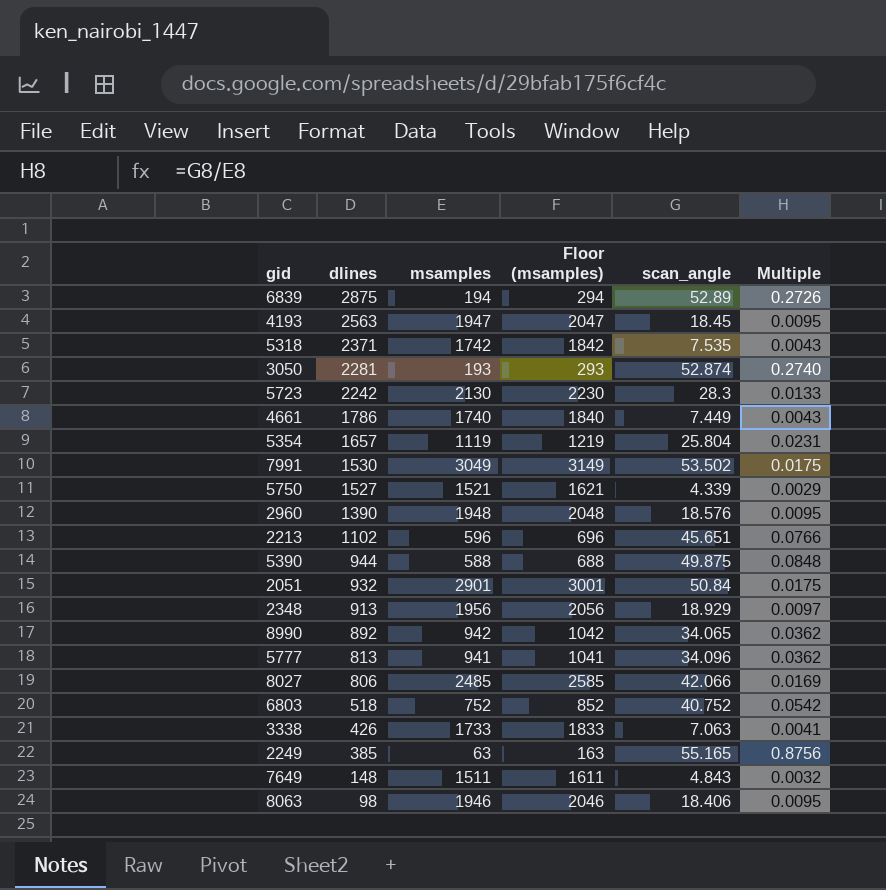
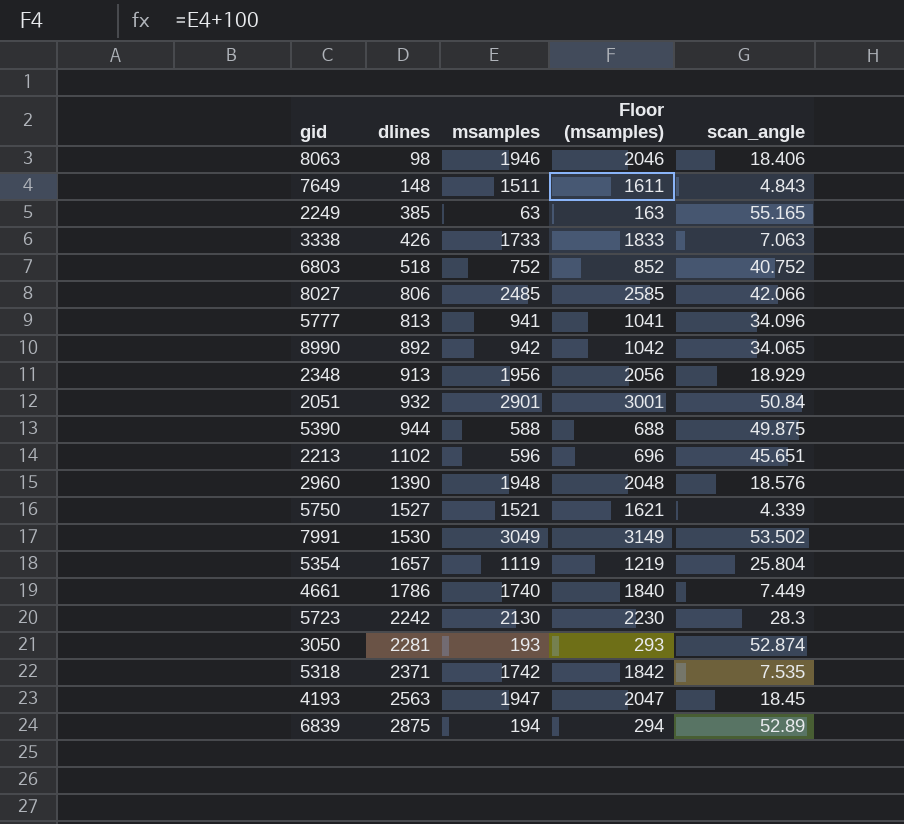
row order: dlines descending -> dlines ascending
column Multiple | formula: [scan_angle] / [msamples] -> none

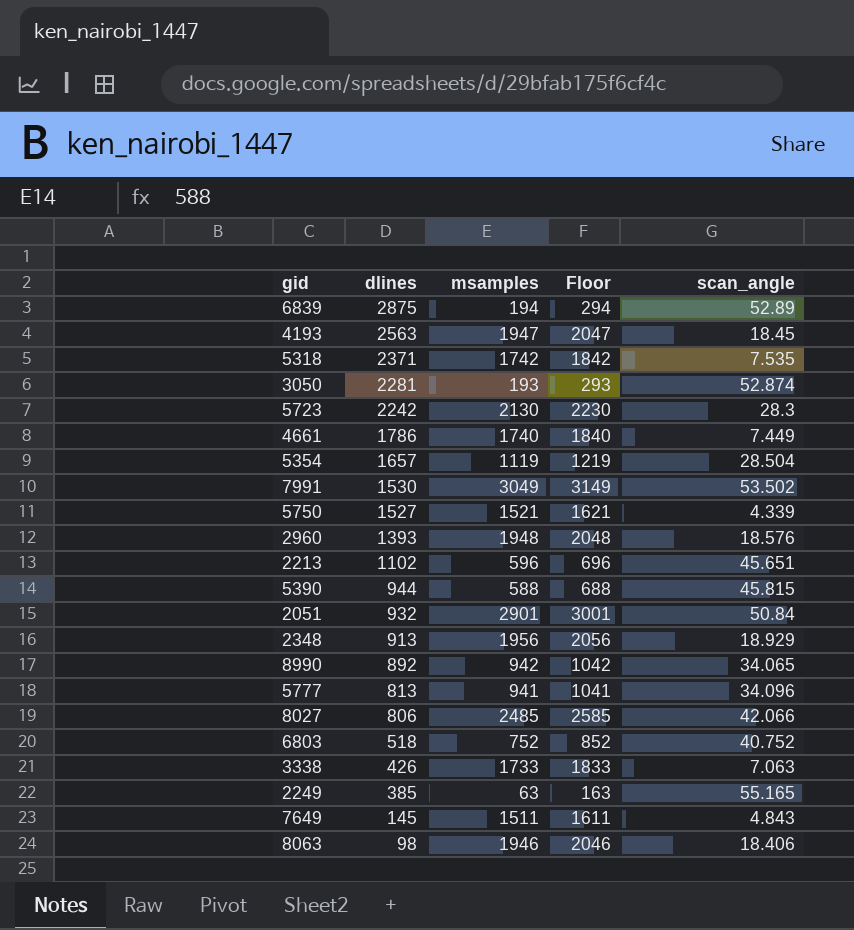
row order: dlines ascending -> dlines descending
column name: Floor (msamples) -> Floor
5354 | scan_angle: 25.804 -> 28.504
2960 | dlines: 1390 -> 1393
5390 | scan_angle: 49.875 -> 45.815
7649 | dlines: 148 -> 145

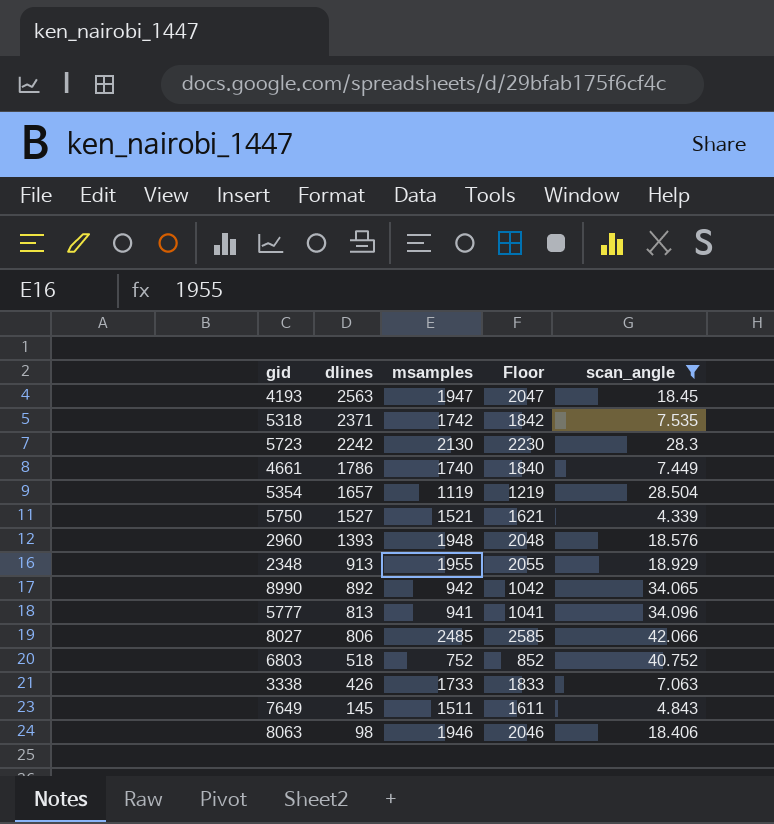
filter: none -> scan_angle <= 42.066
2348 | msamples: 1956 -> 1955
2348 | Floor: 2056 -> 2055

